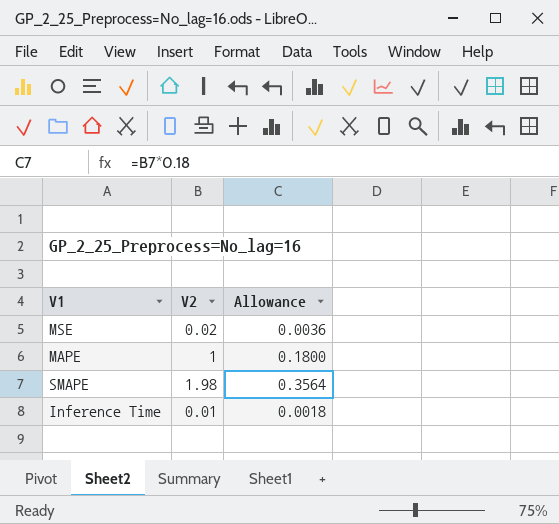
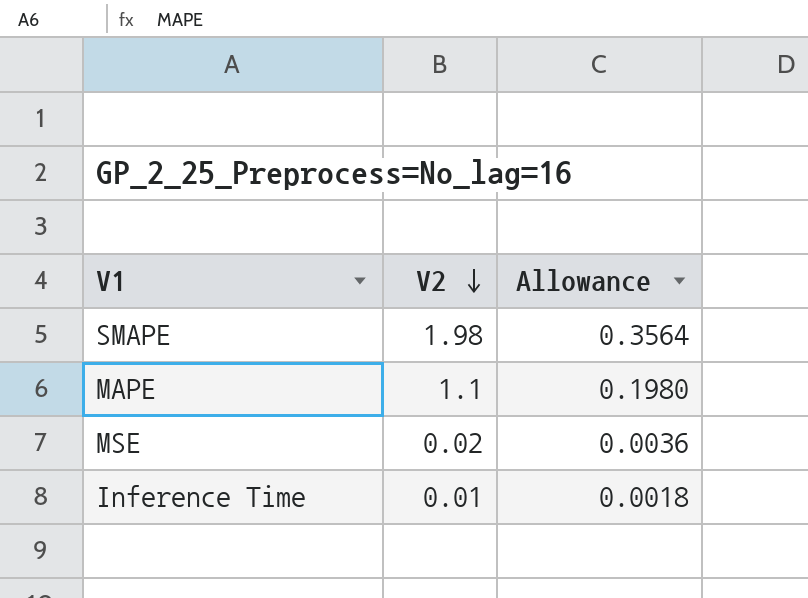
row order: none -> V2 descending
MAPE | V2: 1 -> 1.1
MAPE | Allowance: 0.1800 -> 0.1980

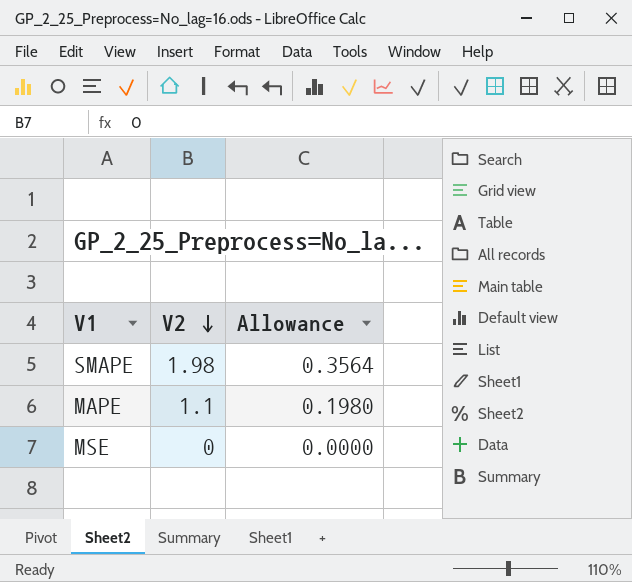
row Inference Time: 0.01 | 0.0018 -> none
MSE | V2: 0.02 -> 0
MSE | Allowance: 0.0036 -> 0.0000

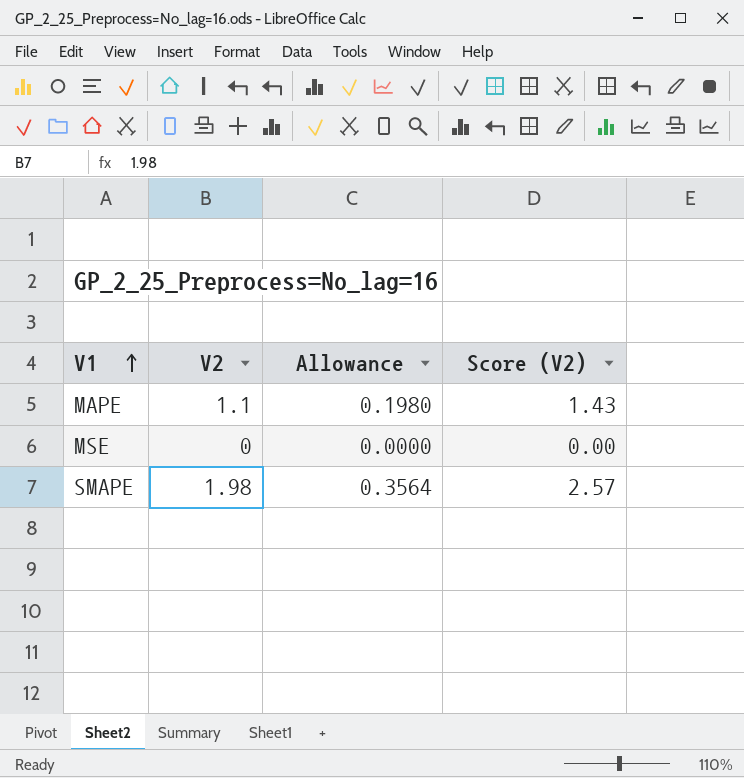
row order: V2 descending -> V1 ascending
column Score (V2) | formula: none -> [V2] * 1.3

